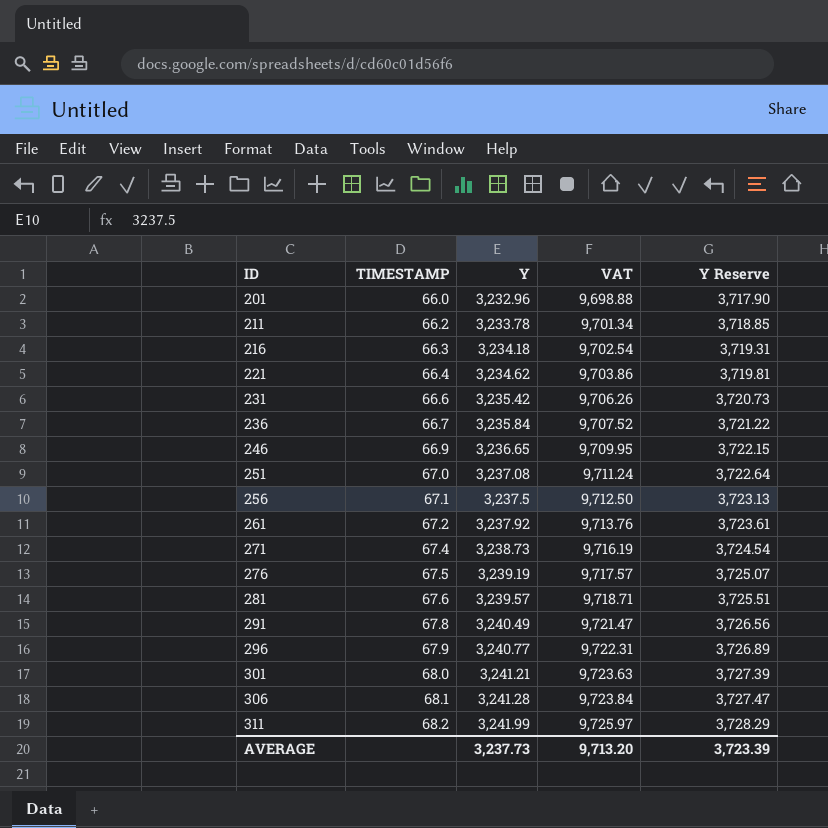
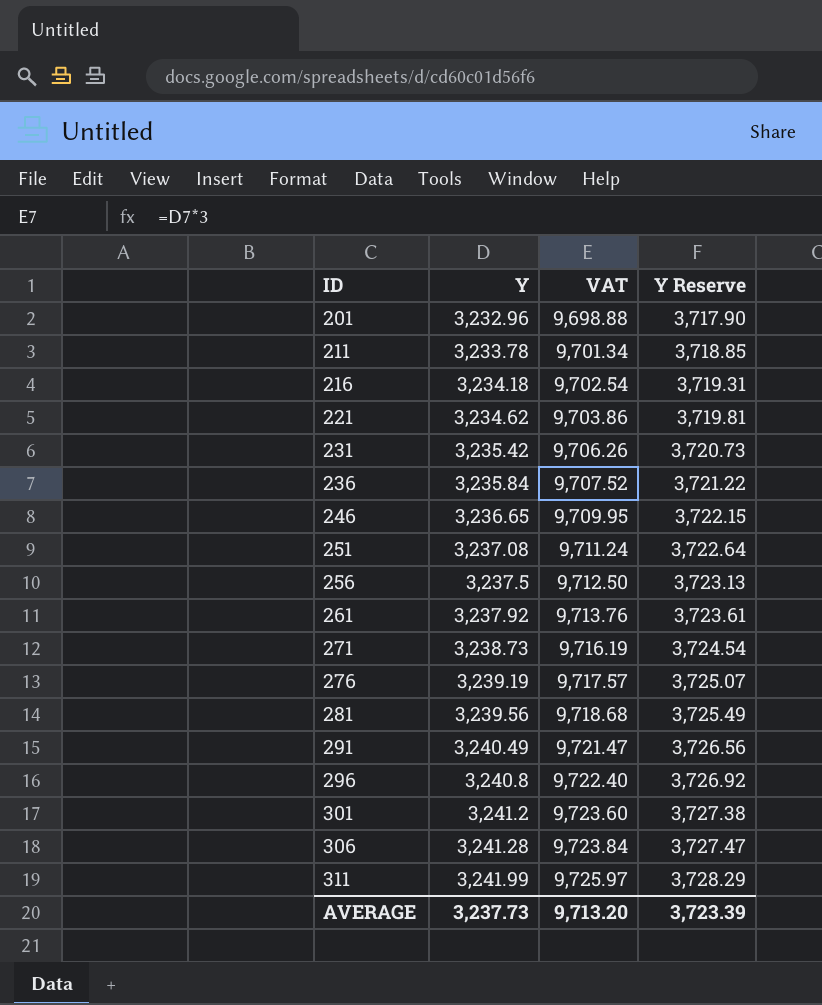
column TIMESTAMP | position: 2 -> none
281 | Y: 3,239.57 -> 3,239.56
281 | VAT: 9,718.71 -> 9,718.68
281 | Y Reserve: 3,725.51 -> 3,725.49
296 | Y: 3,240.77 -> 3,240.8
296 | VAT: 9,722.31 -> 9,722.40
296 | Y Reserve: 3,726.89 -> 3,726.92
301 | Y: 3,241.21 -> 3,241.2
301 | VAT: 9,723.63 -> 9,723.60
301 | Y Reserve: 3,727.39 -> 3,727.38

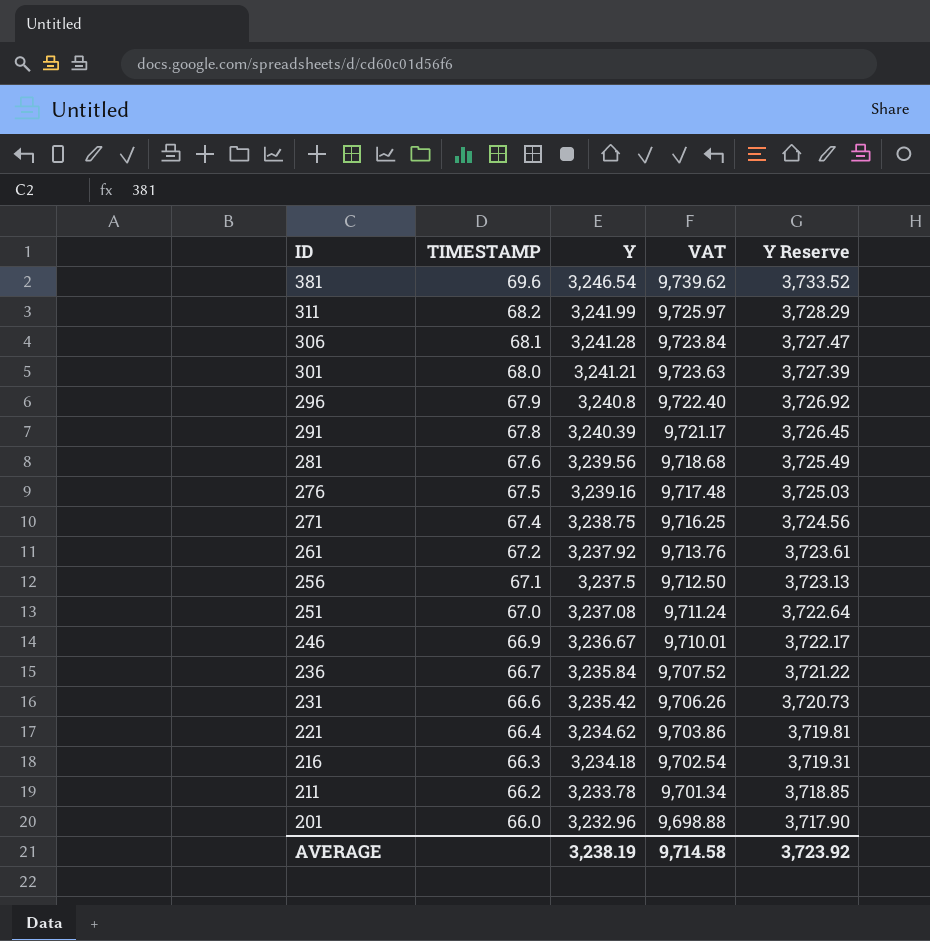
row order: ID ascending -> ID descending
column TIMESTAMP | position: none -> 2
row 381: none -> 69.6 | 3,246.54 | 9,739.62 | 3,733.52
301 | Y: 3,241.2 -> 3,241.21
301 | VAT: 9,723.60 -> 9,723.63
301 | Y Reserve: 3,727.38 -> 3,727.39
291 | Y: 3,240.49 -> 3,240.39
291 | VAT: 9,721.47 -> 9,721.17
291 | Y Reserve: 3,726.56 -> 3,726.45
276 | Y: 3,239.19 -> 3,239.16
276 | VAT: 9,717.57 -> 9,717.48
276 | Y Reserve: 3,725.07 -> 3,725.03
271 | Y: 3,238.73 -> 3,238.75
271 | VAT: 9,716.19 -> 9,716.25
271 | Y Reserve: 3,724.54 -> 3,724.56
246 | Y: 3,236.65 -> 3,236.67
246 | VAT: 9,709.95 -> 9,710.01
246 | Y Reserve: 3,722.15 -> 3,722.17
AVERAGE | Y: 3,237.73 -> 3,238.19
AVERAGE | VAT: 9,713.20 -> 9,714.58
AVERAGE | Y Reserve: 3,723.39 -> 3,723.92

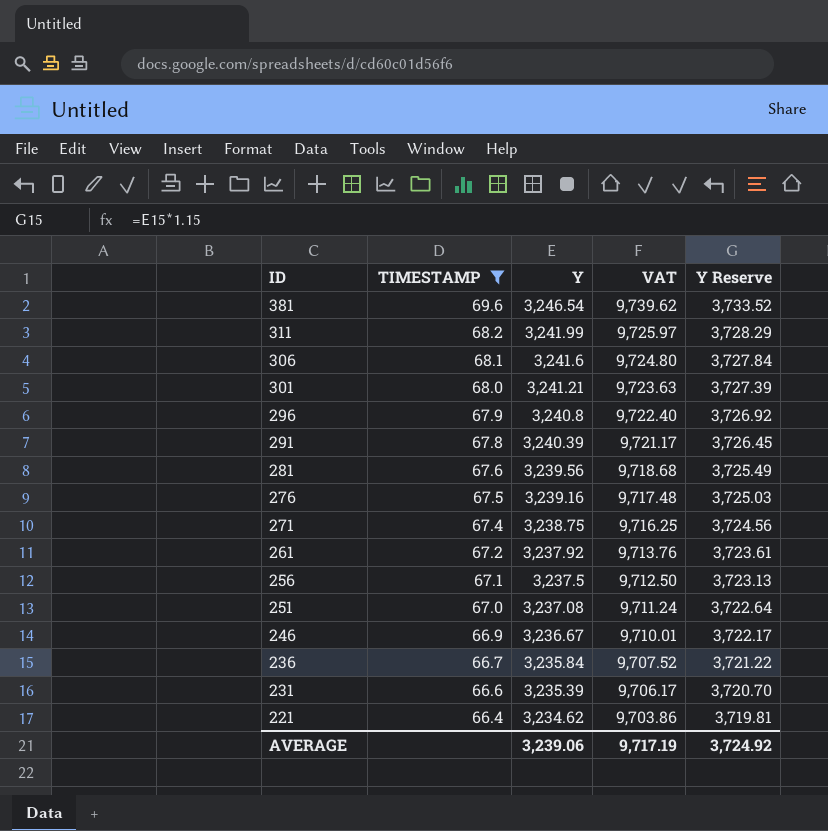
filter: none -> TIMESTAMP >= 66.4
306 | Y: 3,241.28 -> 3,241.6
306 | VAT: 9,723.84 -> 9,724.80
306 | Y Reserve: 3,727.47 -> 3,727.84
231 | Y: 3,235.42 -> 3,235.39
231 | VAT: 9,706.26 -> 9,706.17
231 | Y Reserve: 3,720.73 -> 3,720.70
AVERAGE | Y: 3,238.19 -> 3,239.06
AVERAGE | VAT: 9,714.58 -> 9,717.19
AVERAGE | Y Reserve: 3,723.92 -> 3,724.92

